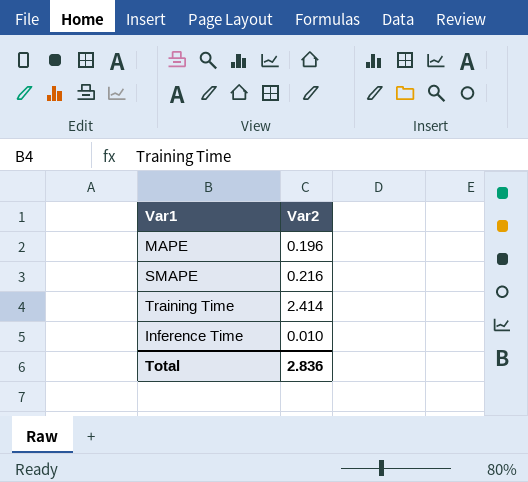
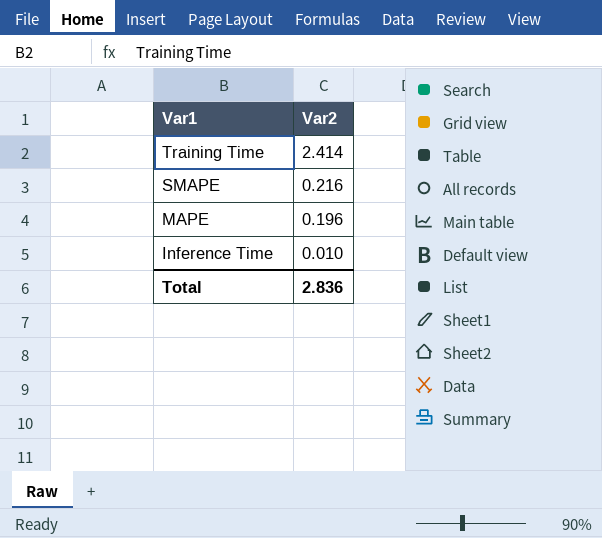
row order: none -> Var1 descending

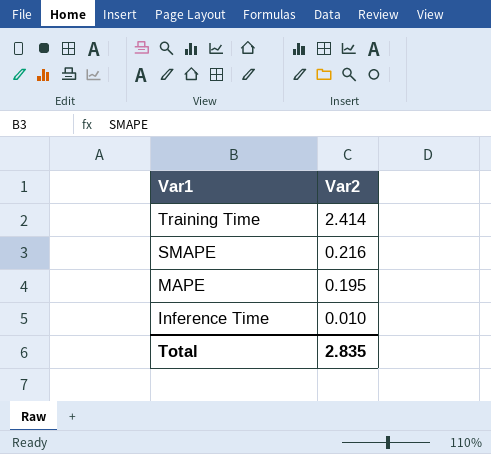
MAPE | Var2: 0.196 -> 0.195
Total | Var2: 2.836 -> 2.835

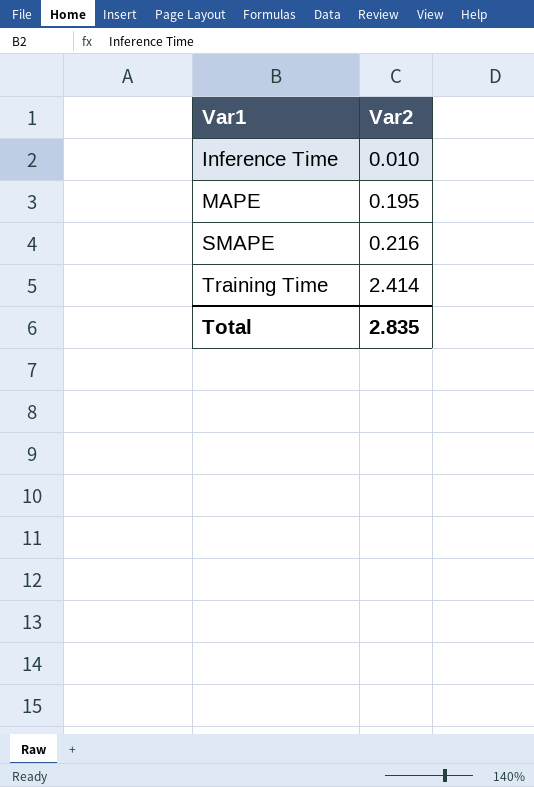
row order: Var1 descending -> Var1 ascending

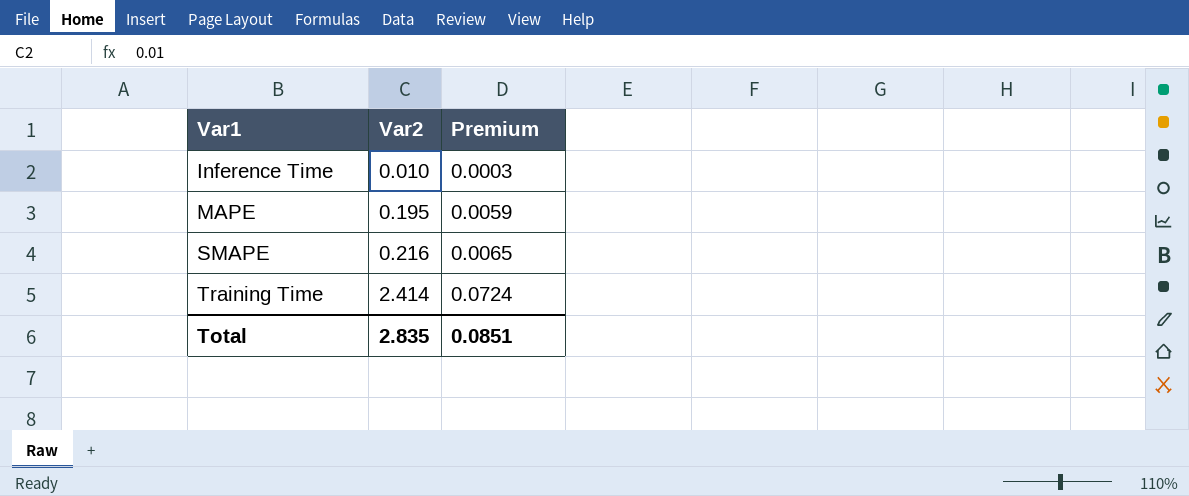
column Premium | formula: none -> [Var2] * 0.03

